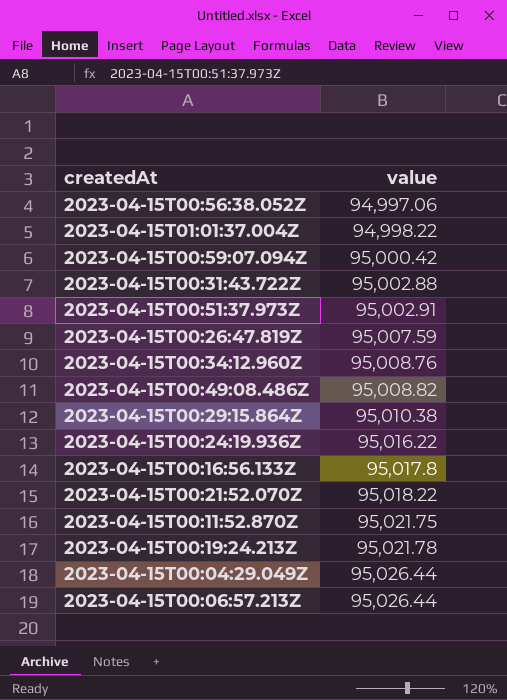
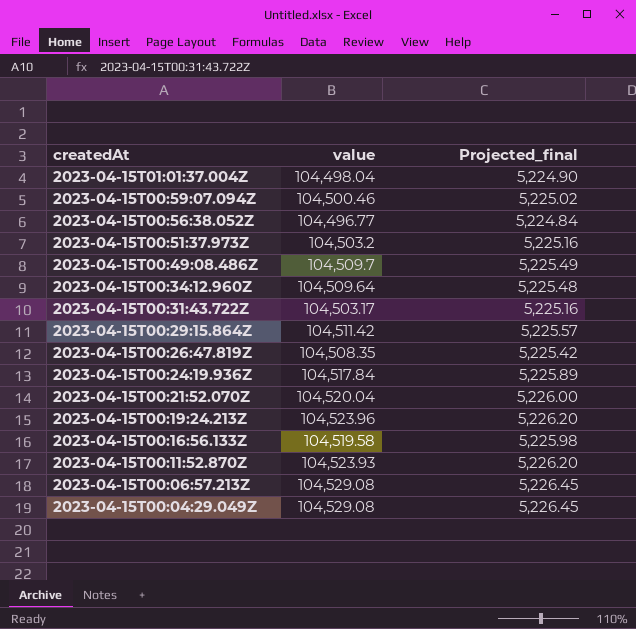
row order: value ascending -> createdAt descending
column Projected_final | formula: none -> [value] * 0.05
2023-04-15T01:01:37.004Z | value: 94,998.22 -> 104,498.04
2023-04-15T00:59:07.094Z | value: 95,000.42 -> 104,500.46
2023-04-15T00:56:38.052Z | value: 94,997.06 -> 104,496.77
2023-04-15T00:51:37.973Z | value: 95,002.91 -> 104,503.2
2023-04-15T00:49:08.486Z | value: 95,008.82 -> 104,509.7
2023-04-15T00:34:12.960Z | value: 95,008.76 -> 104,509.64
2023-04-15T00:31:43.722Z | value: 95,002.88 -> 104,503.17
2023-04-15T00:29:15.864Z | value: 95,010.38 -> 104,511.42
2023-04-15T00:26:47.819Z | value: 95,007.59 -> 104,508.35
2023-04-15T00:24:19.936Z | value: 95,016.22 -> 104,517.84
2023-04-15T00:21:52.070Z | value: 95,018.22 -> 104,520.04
2023-04-15T00:19:24.213Z | value: 95,021.78 -> 104,523.96
2023-04-15T00:16:56.133Z | value: 95,017.8 -> 104,519.58
2023-04-15T00:11:52.870Z | value: 95,021.75 -> 104,523.93
2023-04-15T00:06:57.213Z | value: 95,026.44 -> 104,529.08
2023-04-15T00:04:29.049Z | value: 95,026.44 -> 104,529.08

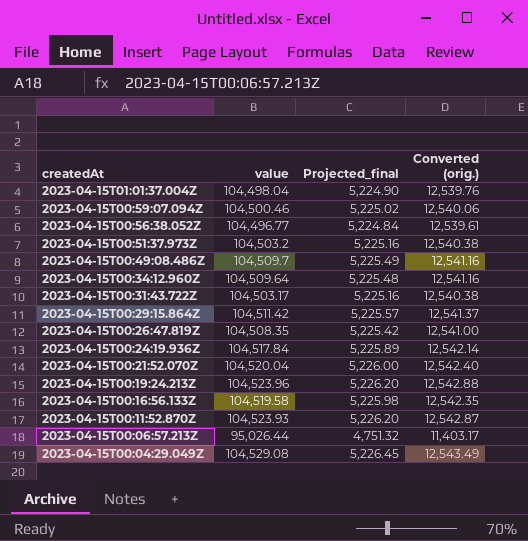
column Converted (orig.) | formula: none -> [value] * 0.12
2023-04-15T00:06:57.213Z | value: 104,529.08 -> 95,026.44
2023-04-15T00:06:57.213Z | Projected_final: 5,226.45 -> 4,751.32

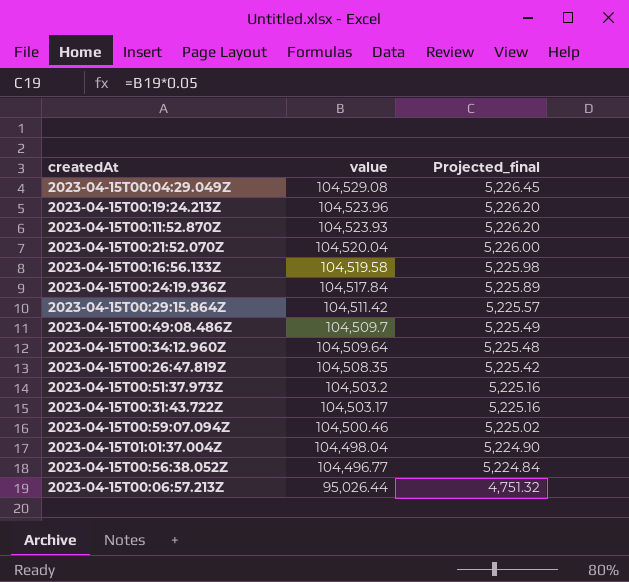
row order: createdAt descending -> value descending
column Converted (orig.) | formula: [value] * 0.12 -> none

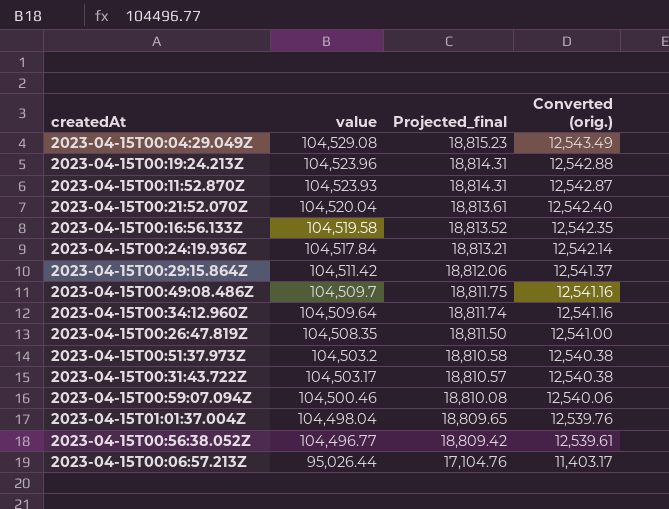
column Projected_final | formula: [value] * 0.05 -> [value] * 0.18
column Converted (orig.) | formula: none -> [value] * 0.12

